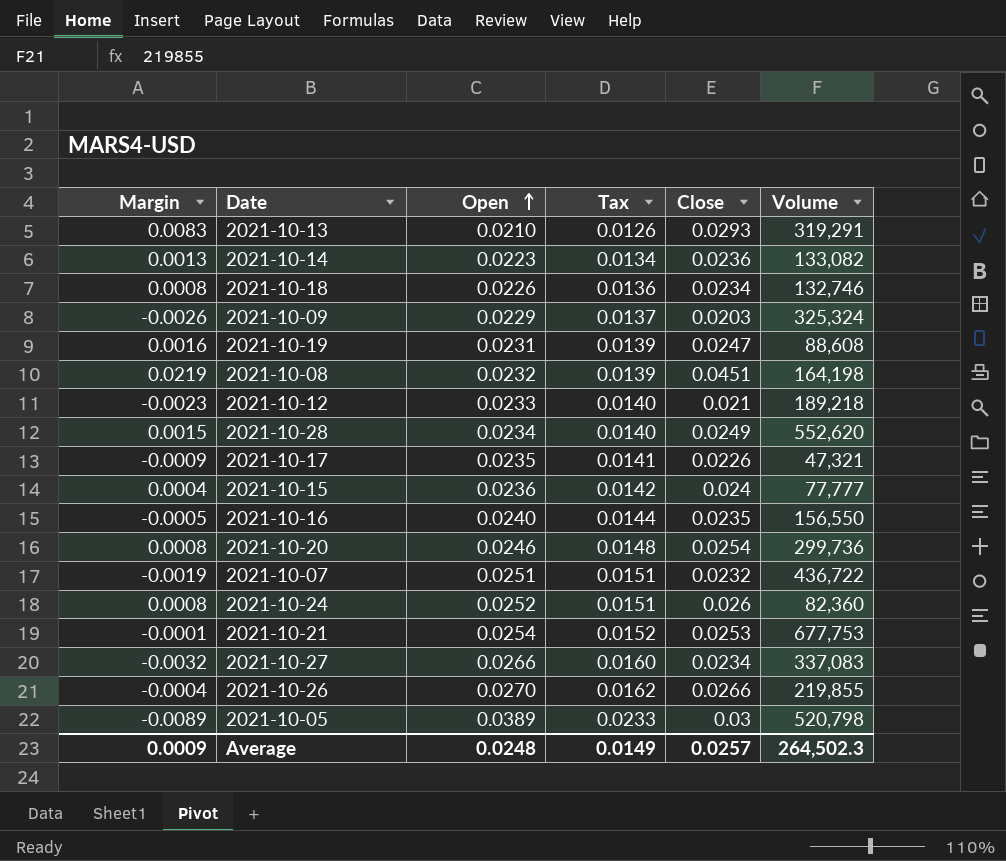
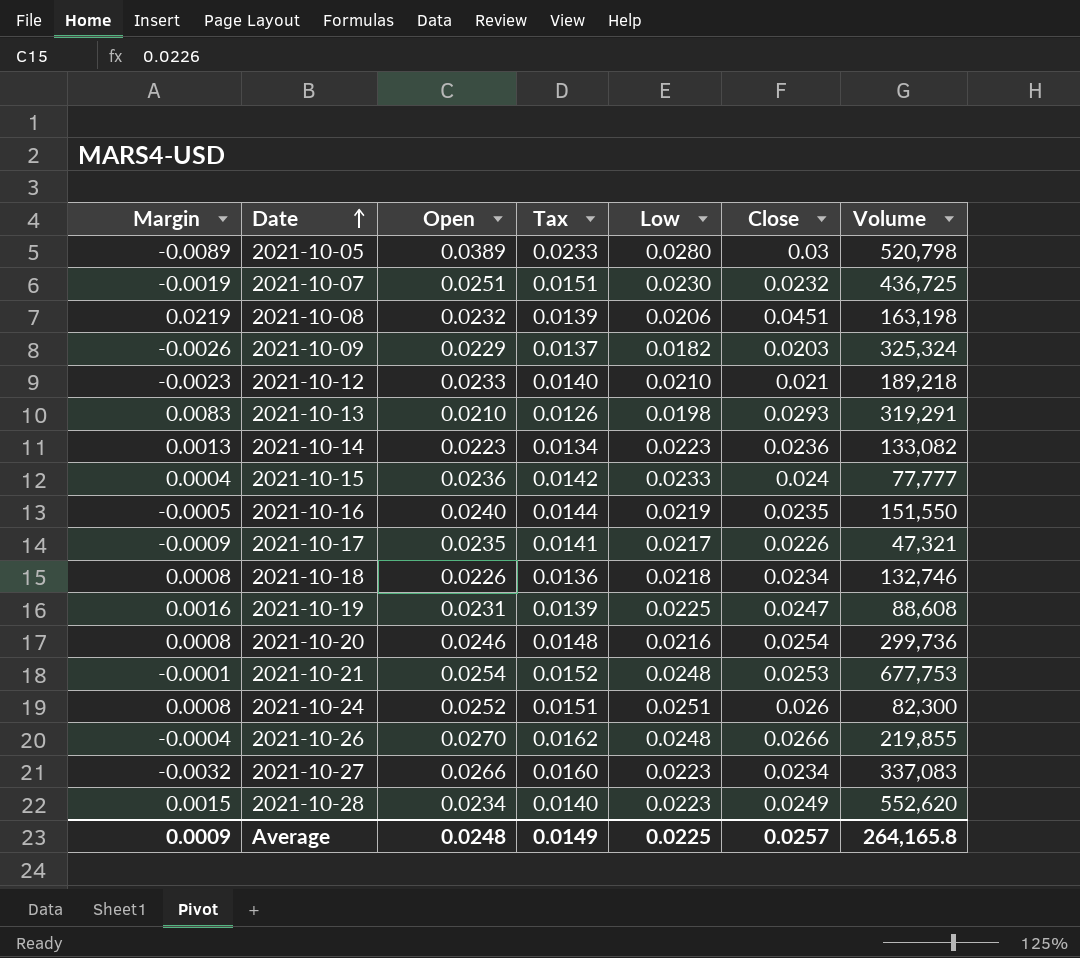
row order: Open ascending -> Date ascending
column Low | position: none -> 5
2021-10-07 | Volume: 436,722 -> 436,725
2021-10-08 | Volume: 164,198 -> 163,198
2021-10-16 | Volume: 156,550 -> 151,550
2021-10-24 | Volume: 82,360 -> 82,300
Average | Volume: 264,502.3 -> 264,165.8

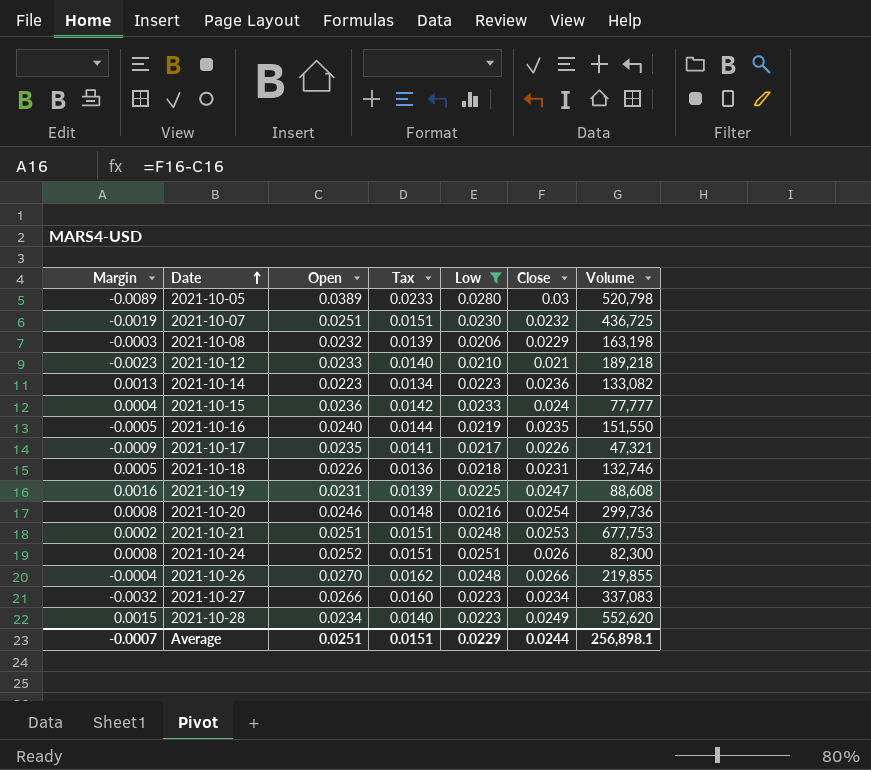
filter: none -> Low >= 0.0206
2021-10-08 | Margin: 0.0219 -> -0.0003
2021-10-08 | Close: 0.0451 -> 0.0229
2021-10-18 | Margin: 0.0008 -> 0.0005
2021-10-18 | Close: 0.0234 -> 0.0231
2021-10-21 | Margin: -0.0001 -> 0.0002
2021-10-21 | Open: 0.0254 -> 0.0251
2021-10-21 | Tax: 0.0152 -> 0.0151
Average | Margin: 0.0009 -> -0.0007
Average | Open: 0.0248 -> 0.0251
Average | Tax: 0.0149 -> 0.0151
Average | Low: 0.0225 -> 0.0229
Average | Close: 0.0257 -> 0.0244
Average | Volume: 264,165.8 -> 256,898.1

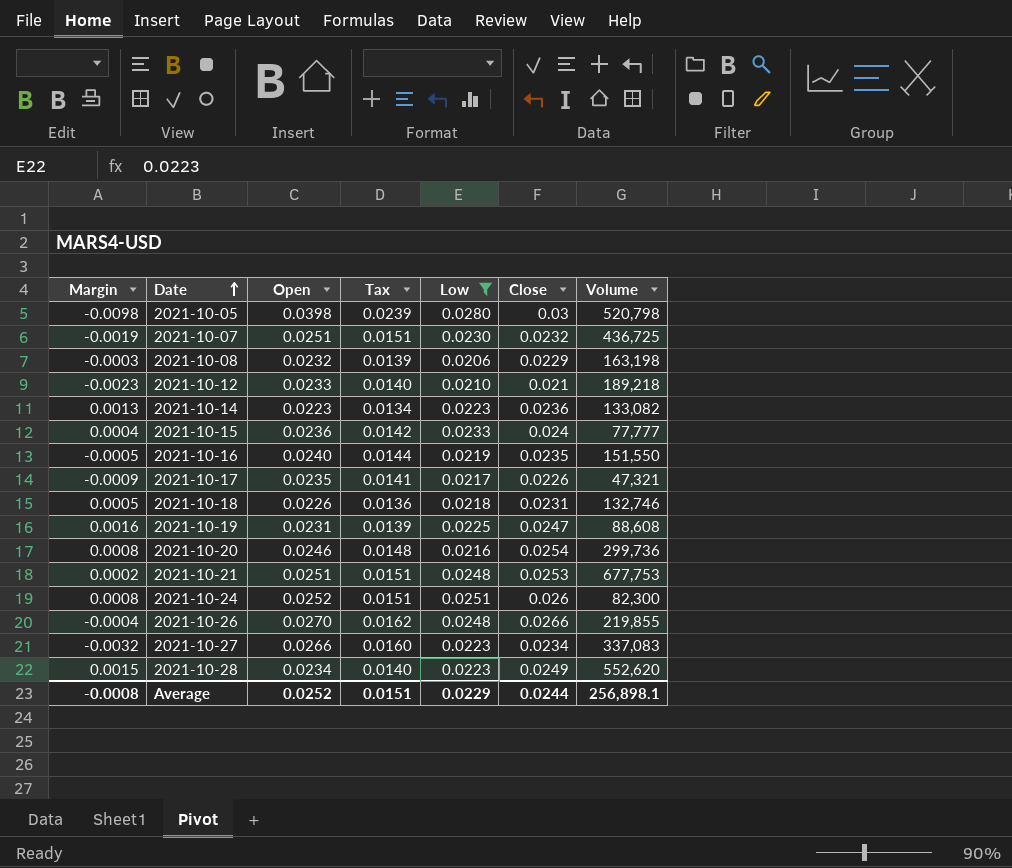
2021-10-05 | Margin: -0.0089 -> -0.0098
2021-10-05 | Open: 0.0389 -> 0.0398
2021-10-05 | Tax: 0.0233 -> 0.0239
Average | Margin: -0.0007 -> -0.0008
Average | Open: 0.0251 -> 0.0252

